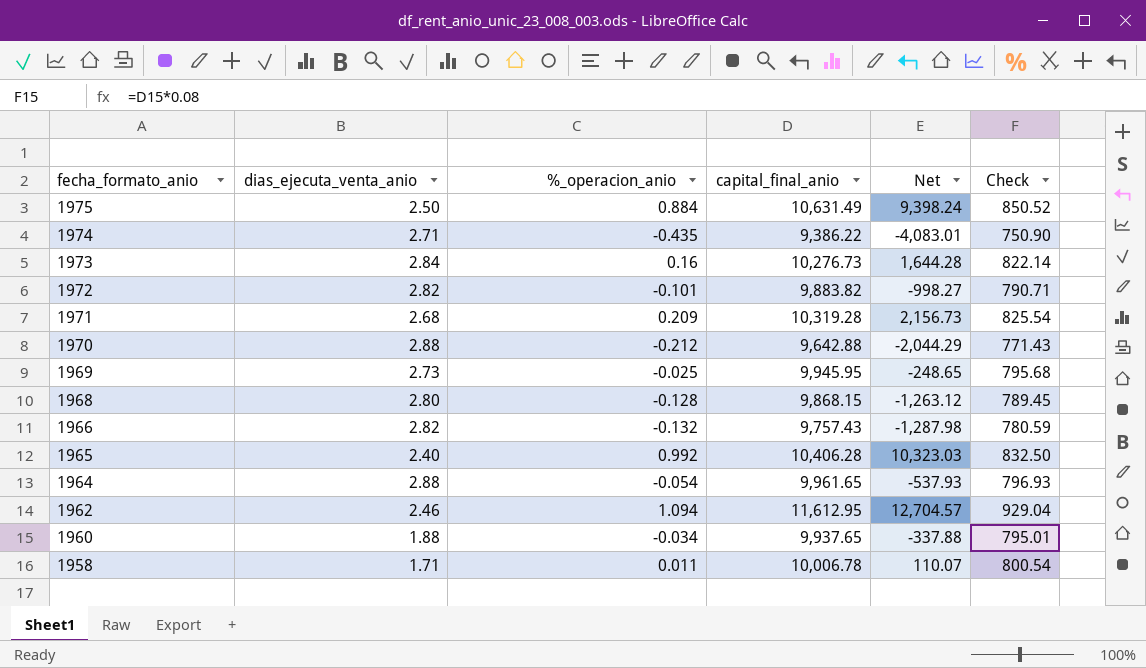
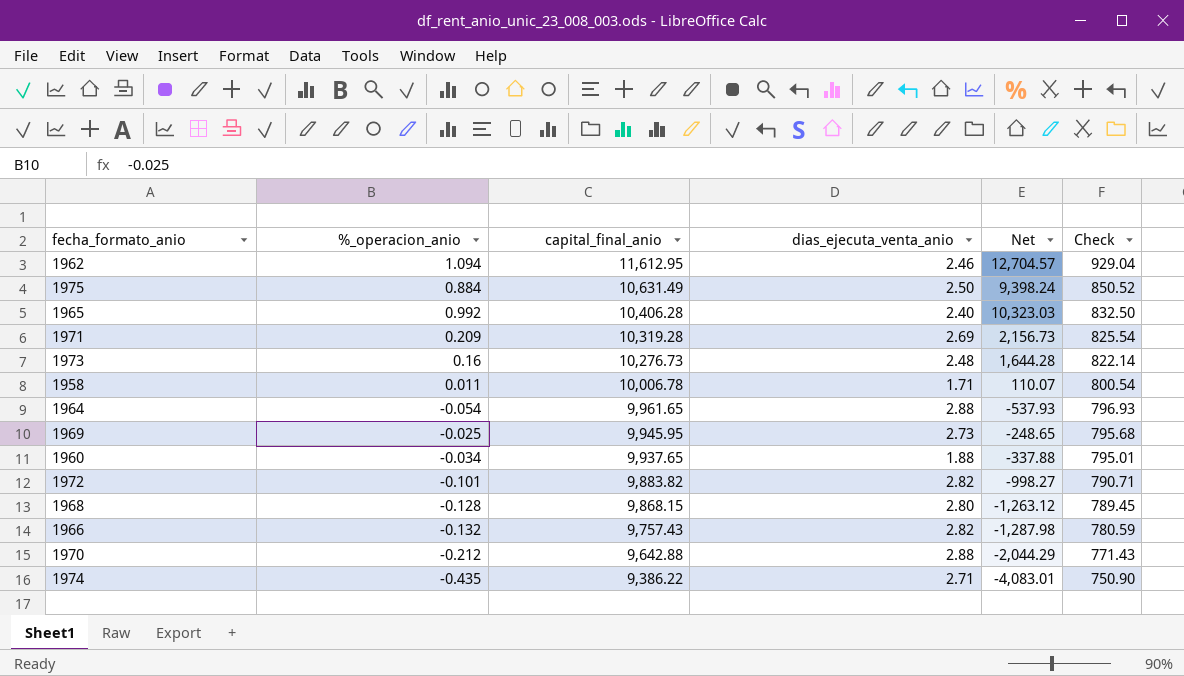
row order: fecha_formato_anio descending -> capital_final_anio descending
column dias_ejecuta_venta_anio | position: 2 -> 4
1971 | dias_ejecuta_venta_anio: 2.68 -> 2.69
1973 | dias_ejecuta_venta_anio: 2.84 -> 2.48

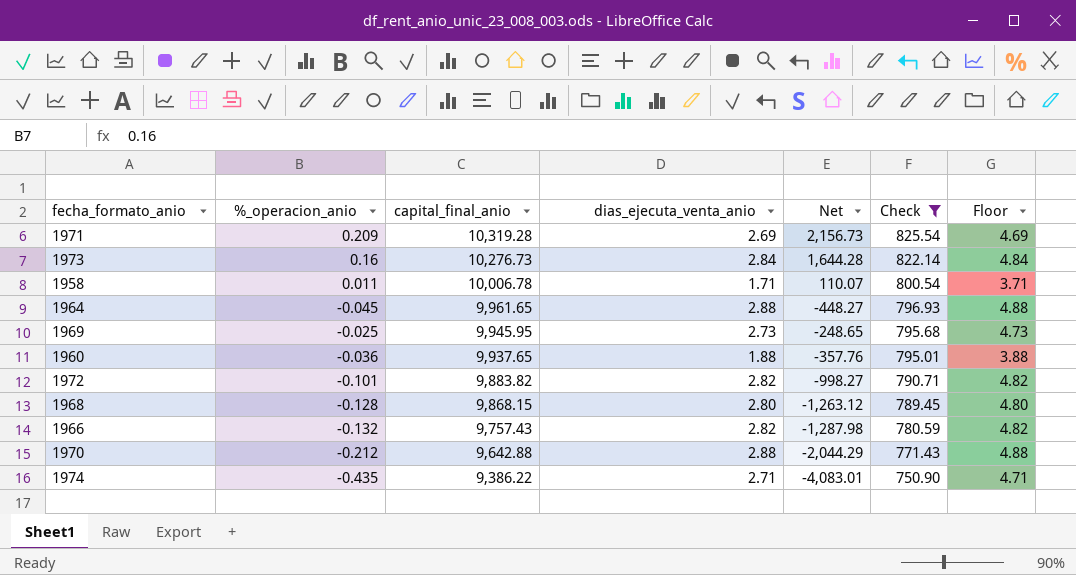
filter: none -> Check <= 825.54
column Floor | formula: none -> [dias_ejecuta_venta_anio] + 2
1973 | dias_ejecuta_venta_anio: 2.48 -> 2.84
1964 | %_operacion_anio: -0.054 -> -0.045
1964 | Net: -537.93 -> -448.27
1960 | %_operacion_anio: -0.034 -> -0.036
1960 | Net: -337.88 -> -357.76

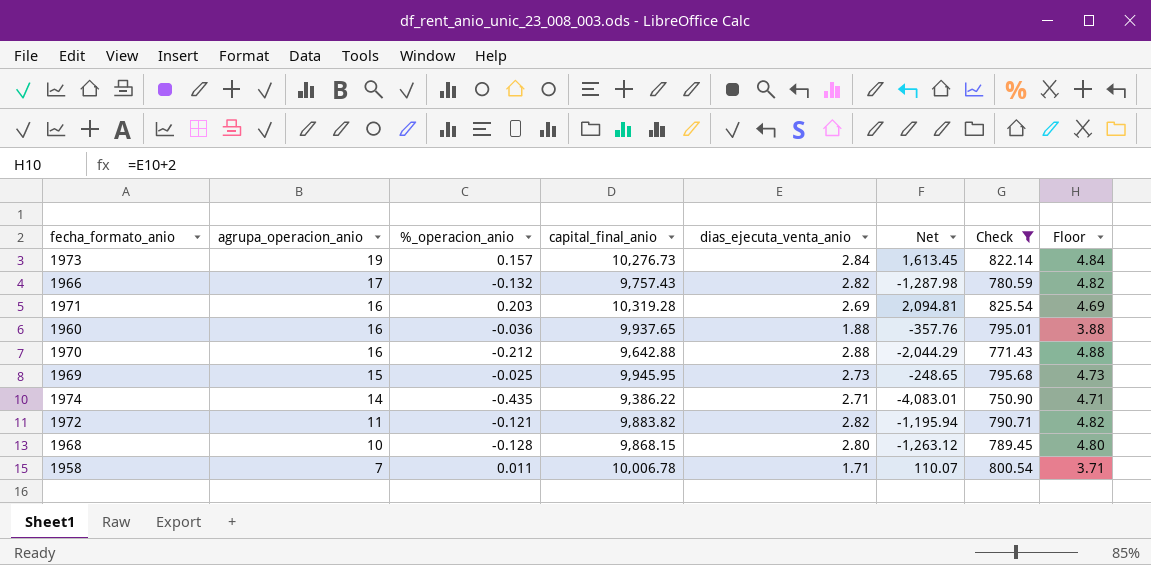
row order: capital_final_anio descending -> agrupa_operacion_anio descending
column agrupa_operacion_anio | position: none -> 2
row 1964: -0.045 | 9,961.65 | 2.88 | -448.27 | 796.93 | 4.88 -> none
1973 | %_operacion_anio: 0.16 -> 0.157
1973 | Net: 1,644.28 -> 1,613.45
1971 | %_operacion_anio: 0.209 -> 0.203
1971 | Net: 2,156.73 -> 2,094.81
1972 | %_operacion_anio: -0.101 -> -0.121
1972 | Net: -998.27 -> -1,195.94

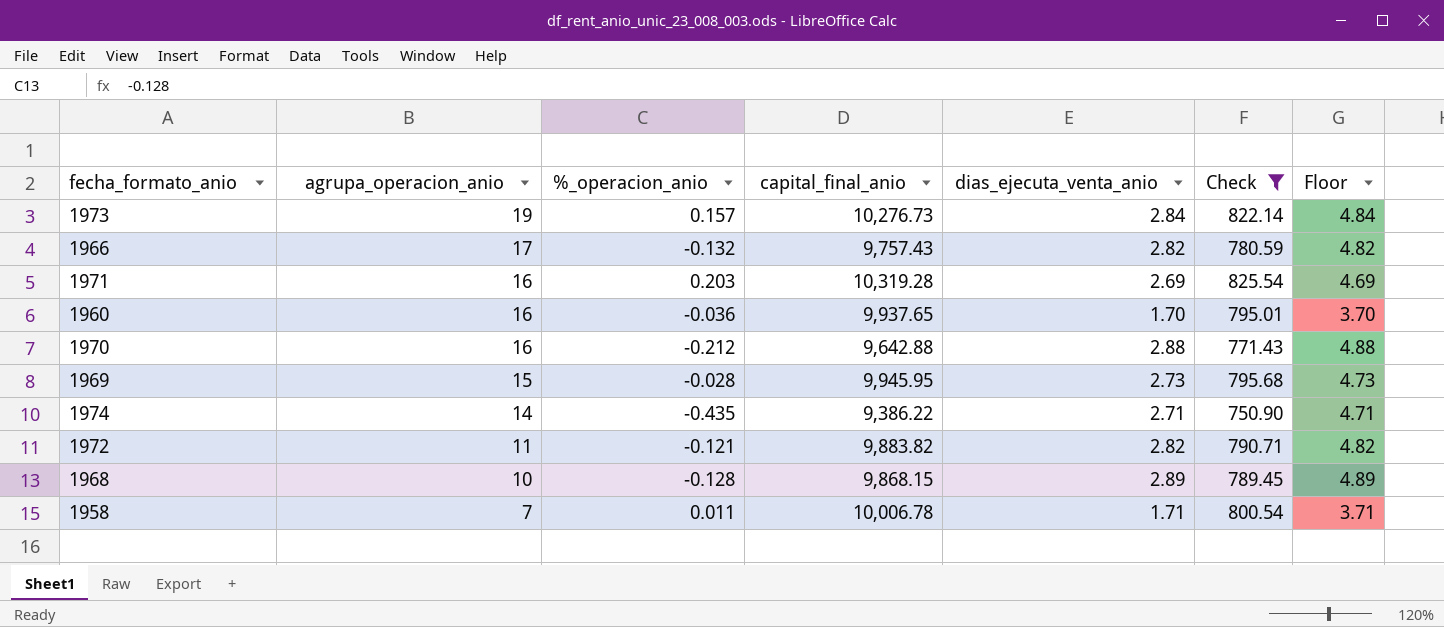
column Net | formula: [%_operacion_anio] * [capital_final_anio] -> none
1960 | dias_ejecuta_venta_anio: 1.88 -> 1.70
1960 | Floor: 3.88 -> 3.70
1969 | %_operacion_anio: -0.025 -> -0.028
1968 | dias_ejecuta_venta_anio: 2.80 -> 2.89
1968 | Floor: 4.80 -> 4.89

